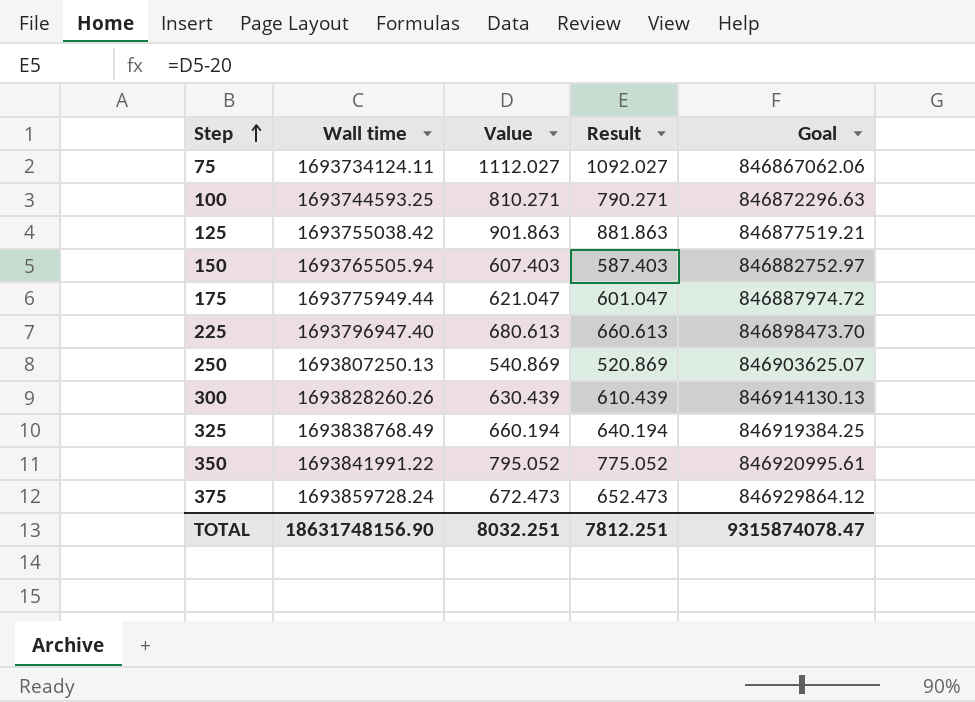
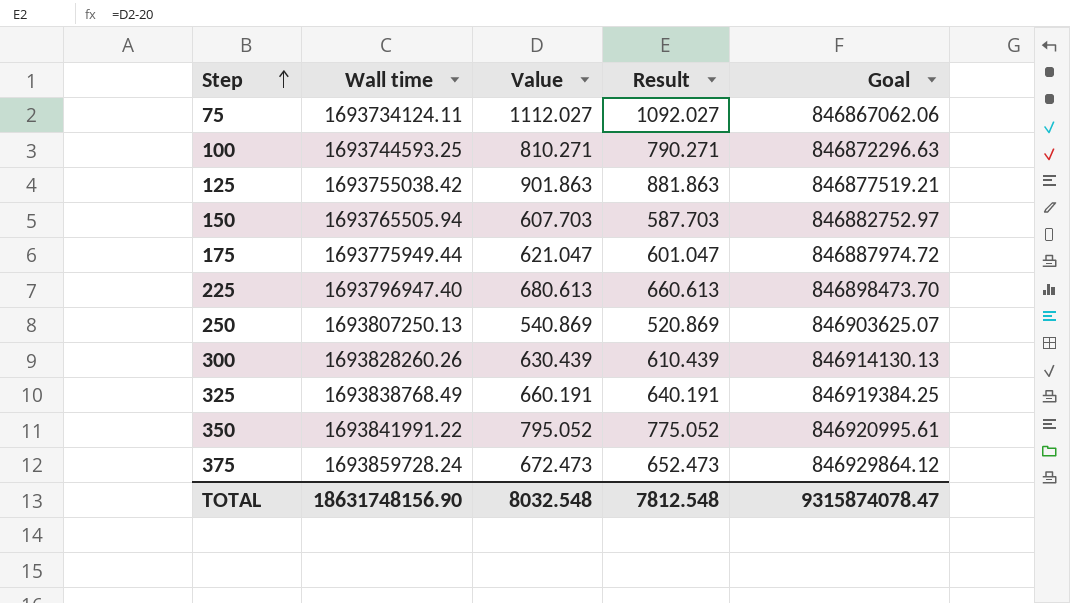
150 | Value: 607.403 -> 607.703
150 | Result: 587.403 -> 587.703
325 | Value: 660.194 -> 660.191
325 | Result: 640.194 -> 640.191
TOTAL | Value: 8032.251 -> 8032.548
TOTAL | Result: 7812.251 -> 7812.548

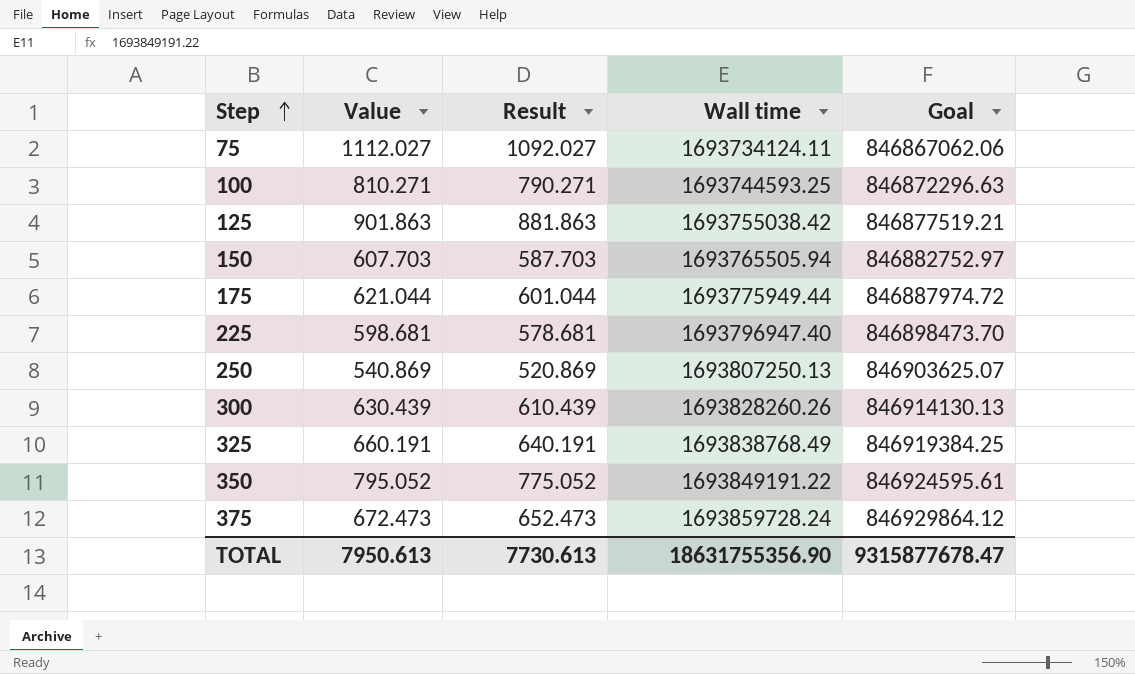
column Wall time | position: 2 -> 4
175 | Value: 621.047 -> 621.044
175 | Result: 601.047 -> 601.044
225 | Value: 680.613 -> 598.681
225 | Result: 660.613 -> 578.681
350 | Wall time: 1693841991.22 -> 1693849191.22
350 | Goal: 846920995.61 -> 846924595.61
TOTAL | Value: 8032.548 -> 7950.613
TOTAL | Result: 7812.548 -> 7730.613
TOTAL | Wall time: 18631748156.90 -> 18631755356.90
TOTAL | Goal: 9315874078.47 -> 9315877678.47

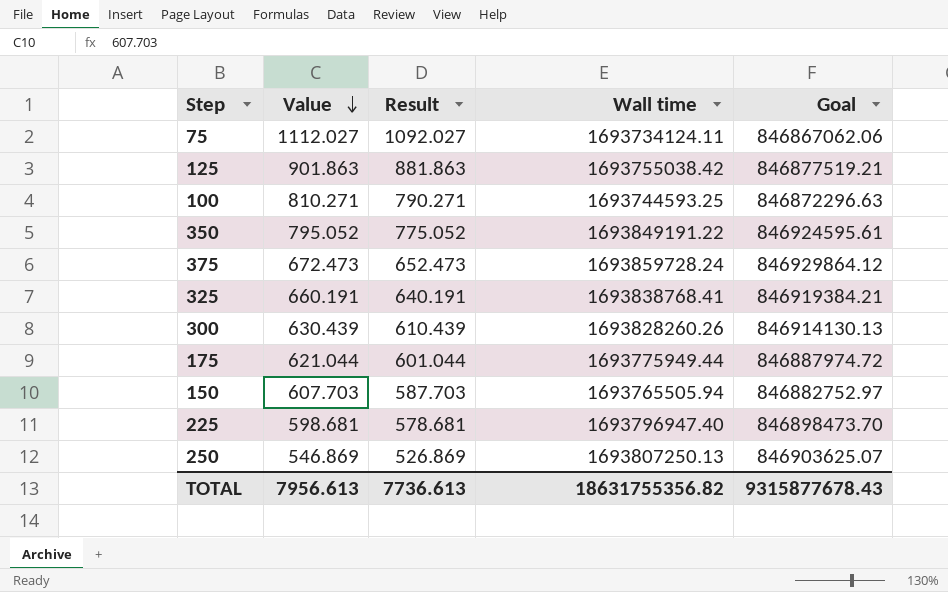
row order: Step ascending -> Value descending
325 | Wall time: 1693838768.49 -> 1693838768.41
325 | Goal: 846919384.25 -> 846919384.21
250 | Value: 540.869 -> 546.869
250 | Result: 520.869 -> 526.869
TOTAL | Value: 7950.613 -> 7956.613
TOTAL | Result: 7730.613 -> 7736.613
TOTAL | Wall time: 18631755356.90 -> 18631755356.82
TOTAL | Goal: 9315877678.47 -> 9315877678.43

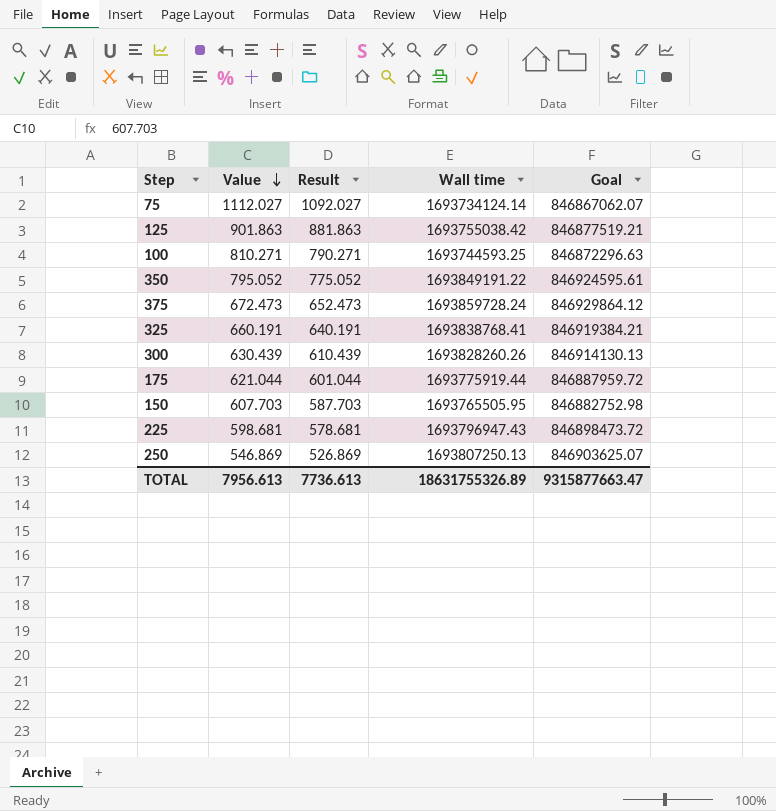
75 | Wall time: 1693734124.11 -> 1693734124.14
75 | Goal: 846867062.06 -> 846867062.07
175 | Wall time: 1693775949.44 -> 1693775919.44
175 | Goal: 846887974.72 -> 846887959.72
150 | Wall time: 1693765505.94 -> 1693765505.95
150 | Goal: 846882752.97 -> 846882752.98
225 | Wall time: 1693796947.40 -> 1693796947.43
225 | Goal: 846898473.70 -> 846898473.72
TOTAL | Wall time: 18631755356.82 -> 18631755326.89
TOTAL | Goal: 9315877678.43 -> 9315877663.47

